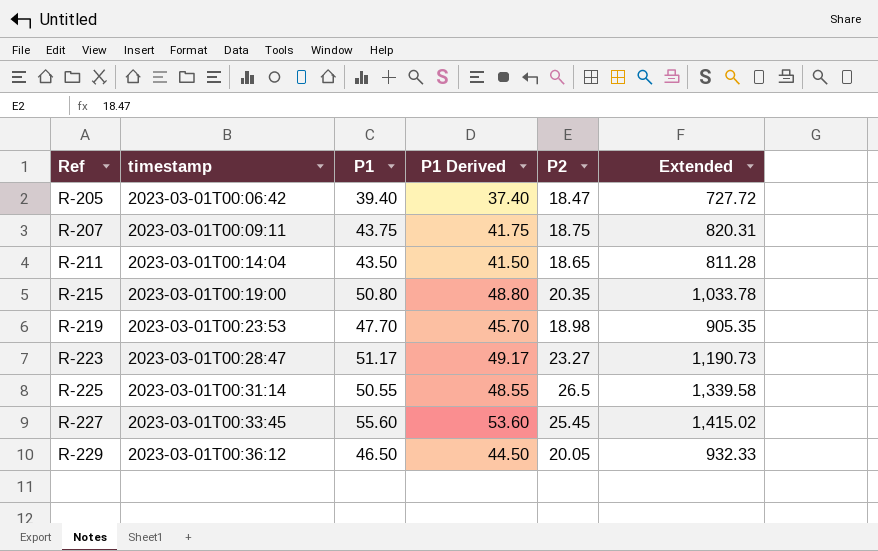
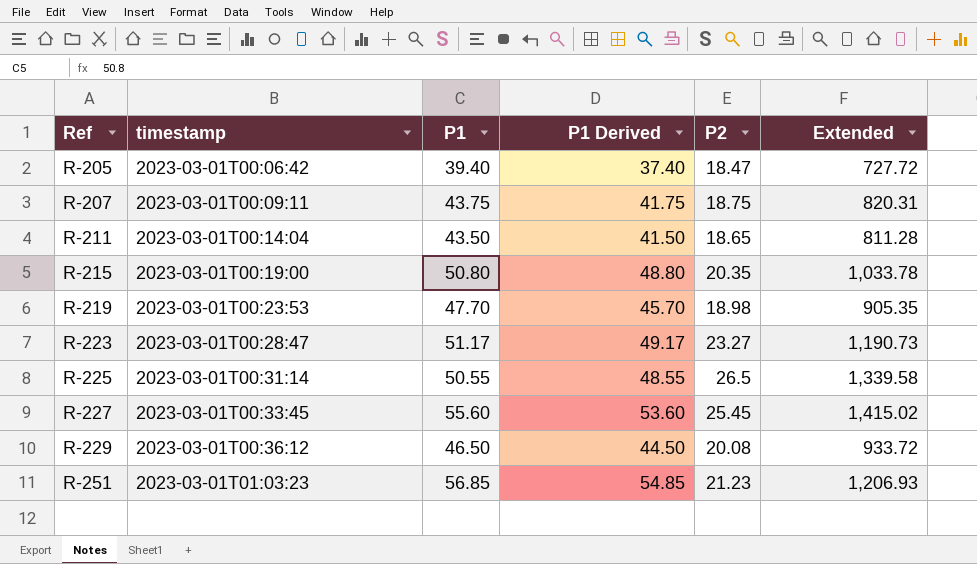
R-229 | P2: 20.05 -> 20.08
R-229 | Extended: 932.33 -> 933.72
row R-251: none -> 2023-03-01T01:03:23 | 56.85 | 54.85 | 21.23 | 1,206.93

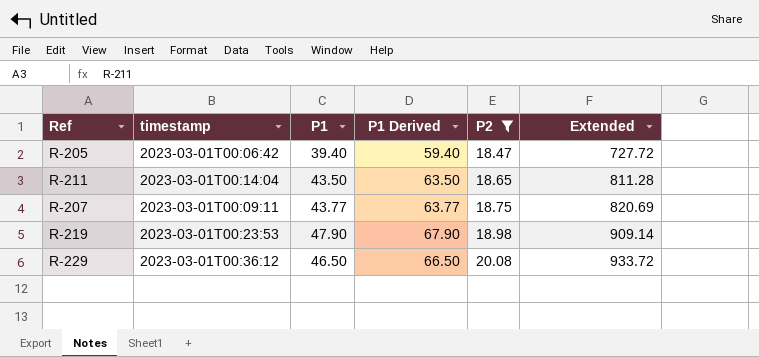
filter: none -> P2 <= 20.08
row order: Ref ascending -> P2 ascending
column P1 Derived | formula: [P1] - 2 -> [P1] + 20
R-207 | P1: 43.75 -> 43.77
R-207 | Extended: 820.31 -> 820.69
R-219 | P1: 47.70 -> 47.90
R-219 | Extended: 905.35 -> 909.14

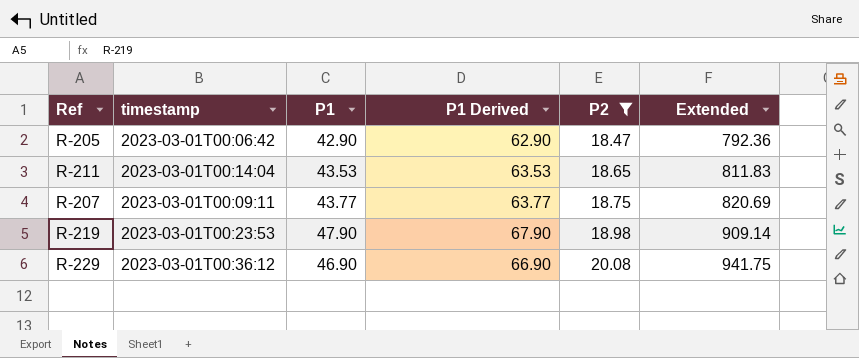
R-205 | P1: 39.40 -> 42.90
R-205 | P1 Derived: 59.40 -> 62.90
R-205 | Extended: 727.72 -> 792.36
R-211 | P1: 43.50 -> 43.53
R-211 | P1 Derived: 63.50 -> 63.53
R-211 | Extended: 811.28 -> 811.83
R-229 | P1: 46.50 -> 46.90
R-229 | P1 Derived: 66.50 -> 66.90
R-229 | Extended: 933.72 -> 941.75

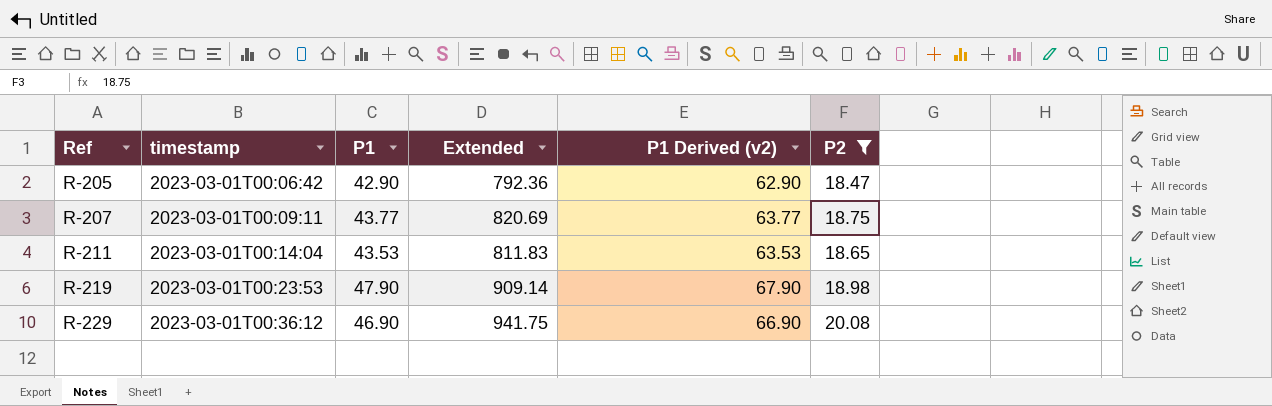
row order: P2 ascending -> Ref ascending
column Extended | position: 6 -> 4
column name: P1 Derived -> P1 Derived (v2)

